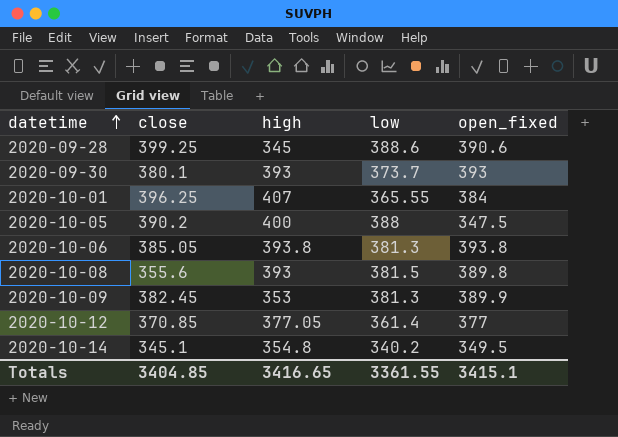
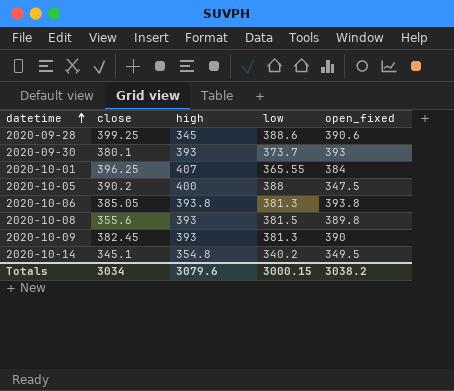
row 2020-10-12: 370.85 | 377.05 | 361.4 | 377 -> none
2020-10-09 | high: 353 -> 393
2020-10-09 | open_fixed: 389.9 -> 390
Totals | close: 3404.85 -> 3034
Totals | high: 3416.65 -> 3079.6
Totals | low: 3361.55 -> 3000.15
Totals | open_fixed: 3415.1 -> 3038.2

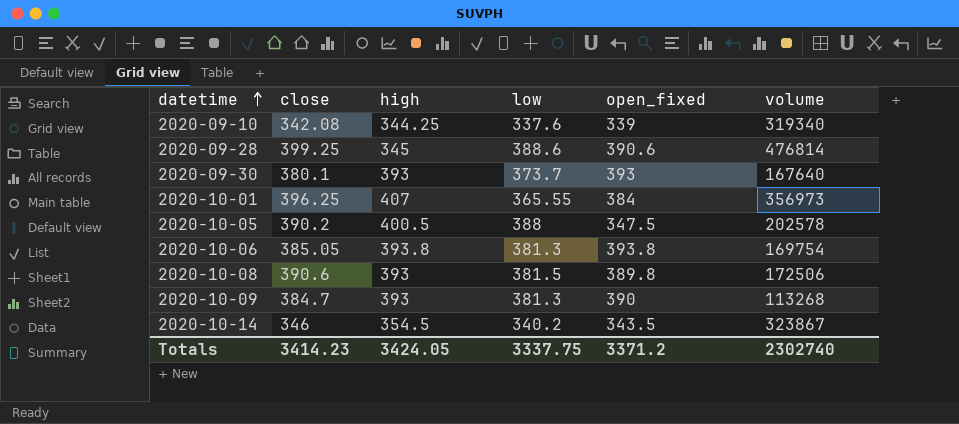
column volume | position: none -> 6
row 2020-09-10: none -> 342.08 | 344.25 | 337.6 | 339 | 319340
2020-10-05 | high: 400 -> 400.5
2020-10-08 | close: 355.6 -> 390.6
2020-10-09 | close: 382.45 -> 384.7
2020-10-14 | close: 345.1 -> 346
2020-10-14 | high: 354.8 -> 354.5
2020-10-14 | open_fixed: 349.5 -> 343.5
Totals | close: 3034 -> 3414.23
Totals | high: 3079.6 -> 3424.05
Totals | low: 3000.15 -> 3337.75
Totals | open_fixed: 3038.2 -> 3371.2

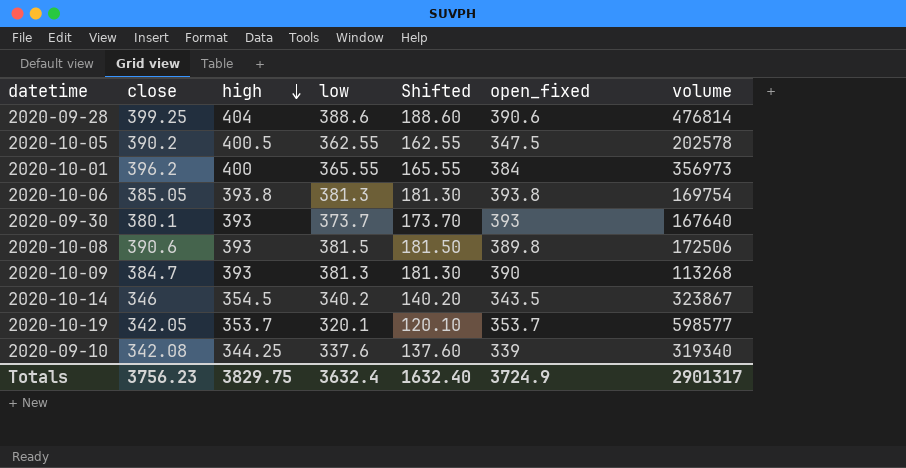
row order: datetime ascending -> high descending
column Shifted | formula: none -> [low] - 200
2020-09-28 | high: 345 -> 404
2020-10-05 | low: 388 -> 362.55
2020-10-01 | close: 396.25 -> 396.2
2020-10-01 | high: 407 -> 400
row 2020-10-19: none -> 342.05 | 353.7 | 320.1 | 120.10 | 353.7 | 598577
Totals | close: 3414.23 -> 3756.23
Totals | high: 3424.05 -> 3829.75
Totals | low: 3337.75 -> 3632.4
Totals | open_fixed: 3371.2 -> 3724.9
Totals | volume: 2302740 -> 2901317

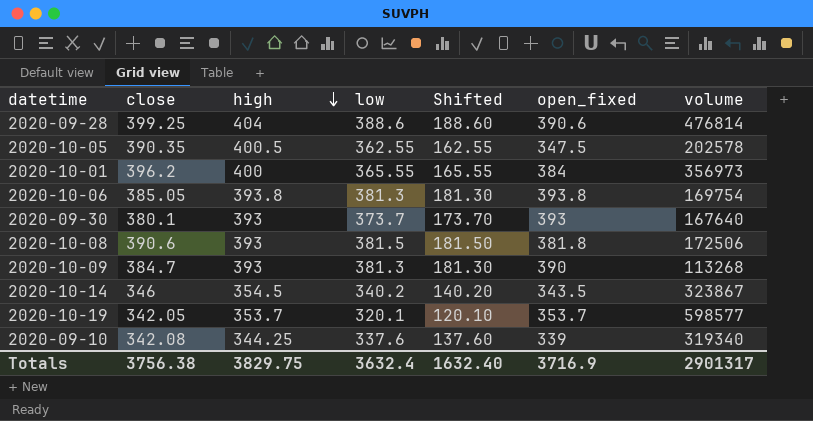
2020-10-05 | close: 390.2 -> 390.35
2020-10-08 | open_fixed: 389.8 -> 381.8
Totals | close: 3756.23 -> 3756.38
Totals | open_fixed: 3724.9 -> 3716.9

